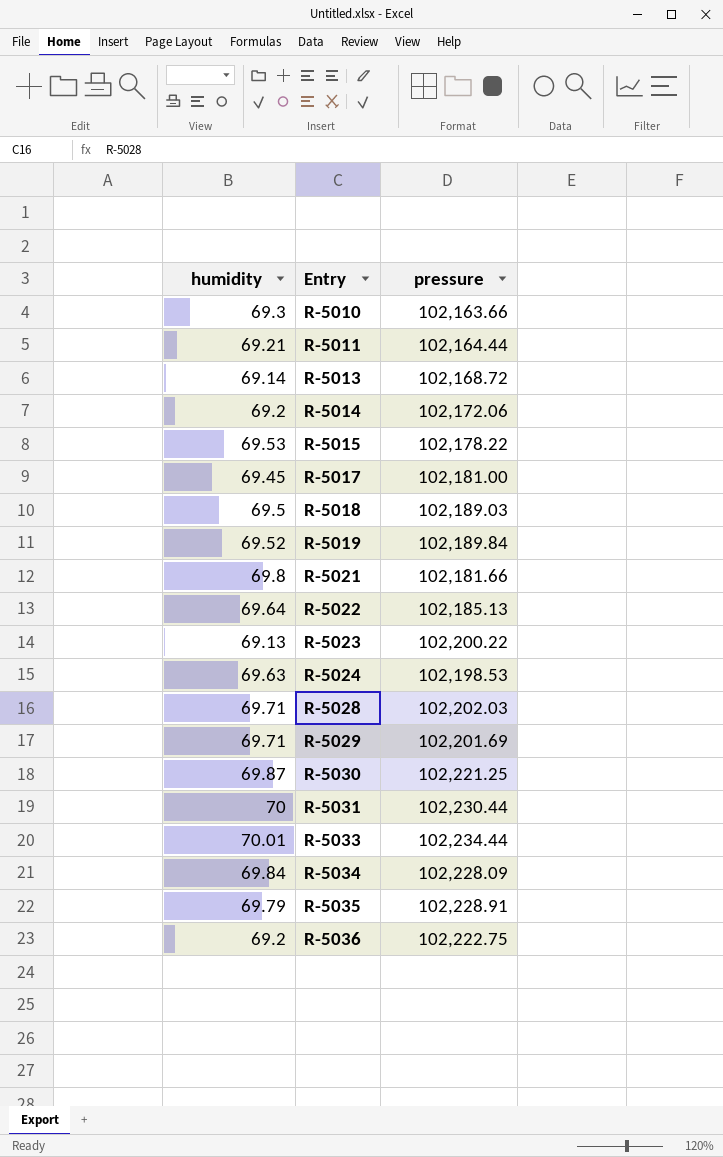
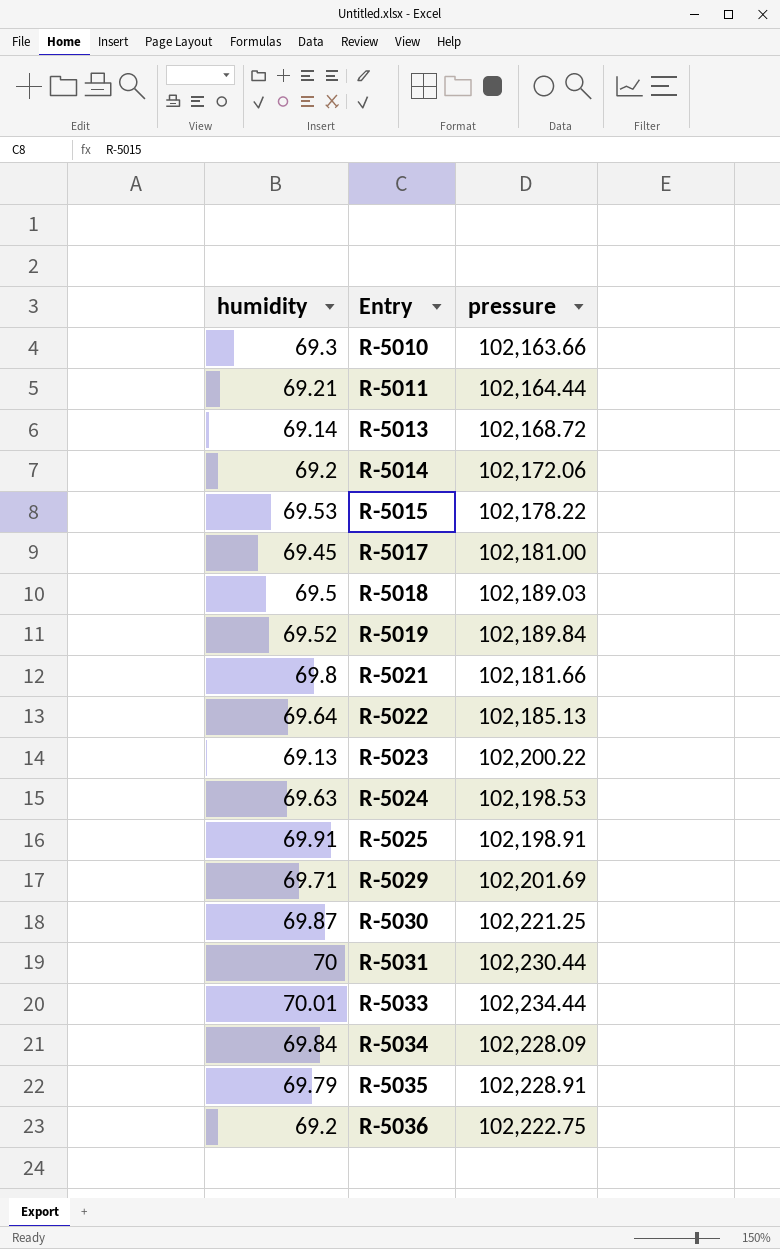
row R-5028: 69.71 | 102,202.03 -> none
row R-5025: none -> 69.91 | 102,198.91

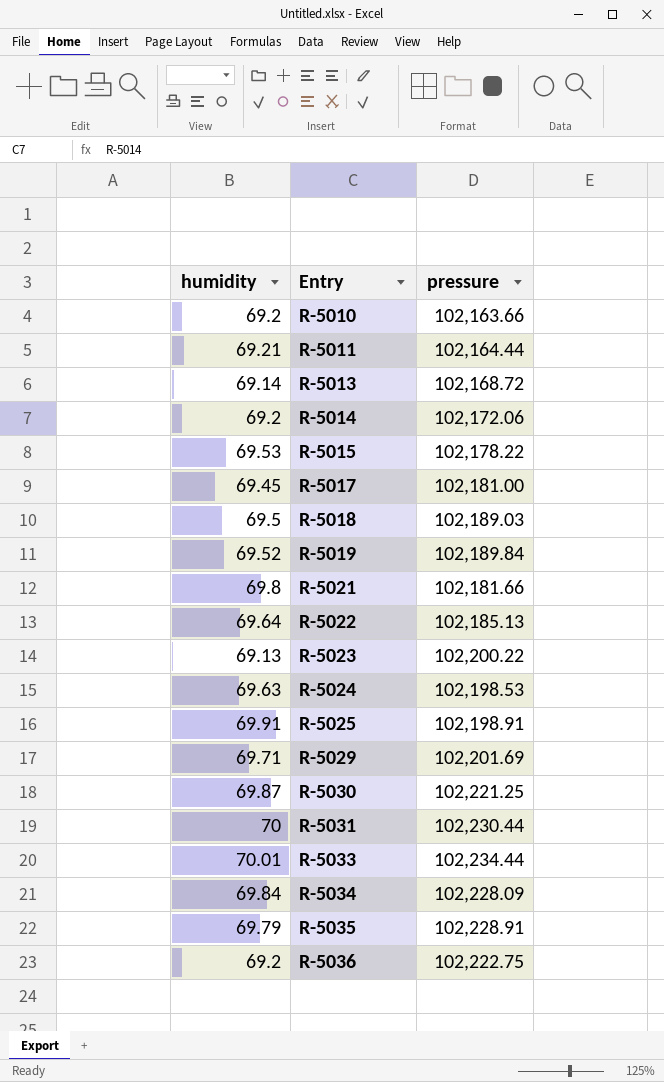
R-5010 | humidity: 69.3 -> 69.2

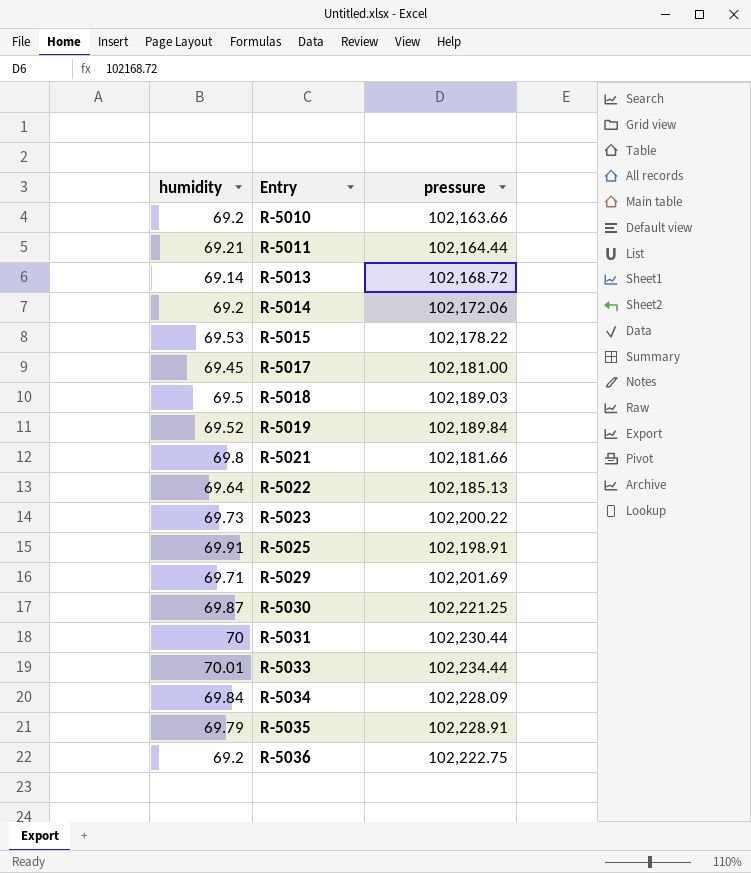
row R-5024: 69.63 | 102,198.53 -> none
R-5023 | humidity: 69.13 -> 69.73

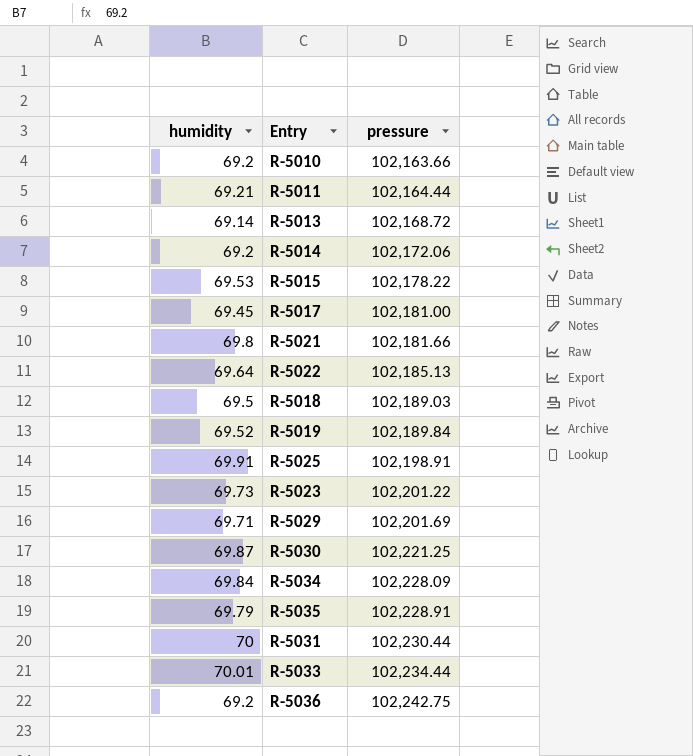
row order: Entry ascending -> pressure ascending
R-5023 | pressure: 102,200.22 -> 102,201.22
R-5036 | pressure: 102,222.75 -> 102,242.75

